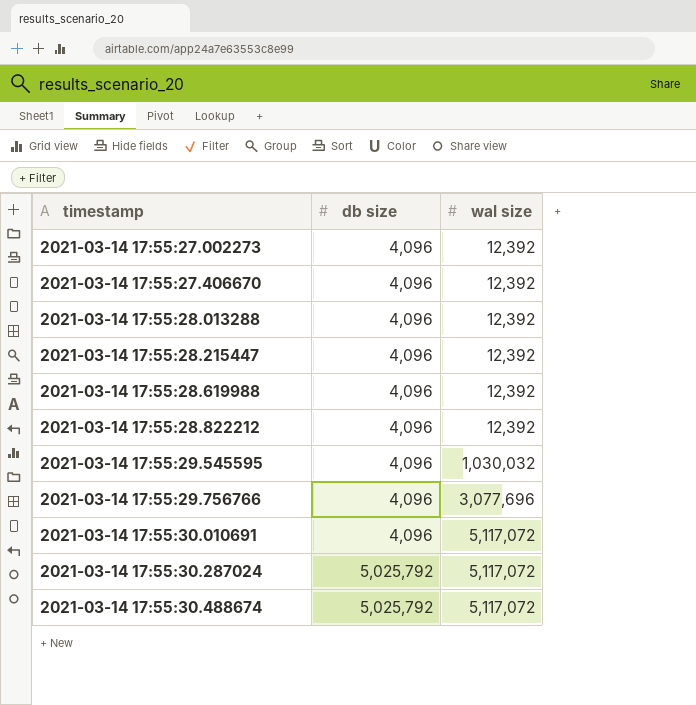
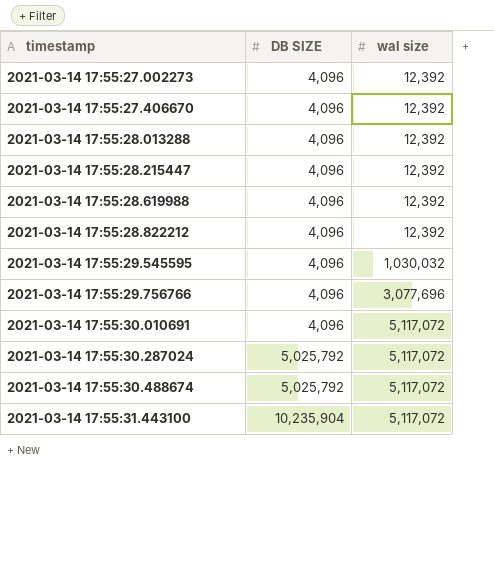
column name: db size -> DB SIZE
row 2021-03-14 17:55:31.443100: none -> 10,235,904 | 5,117,072

